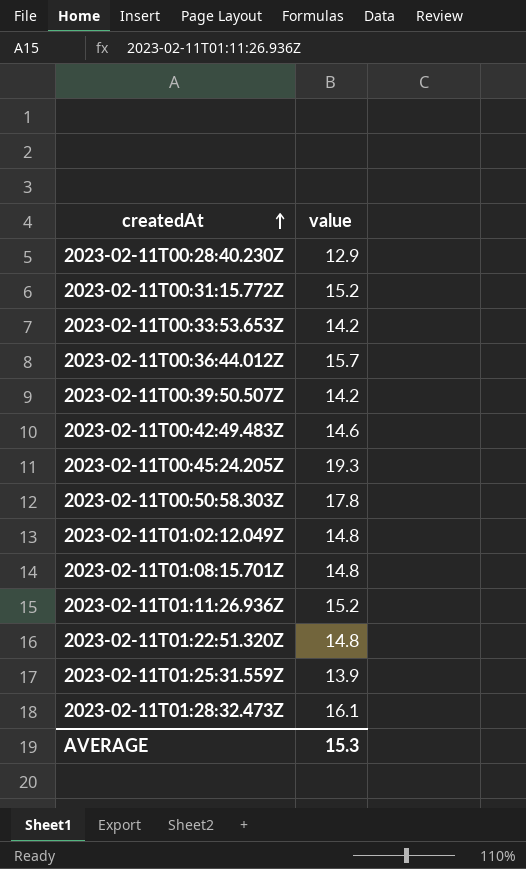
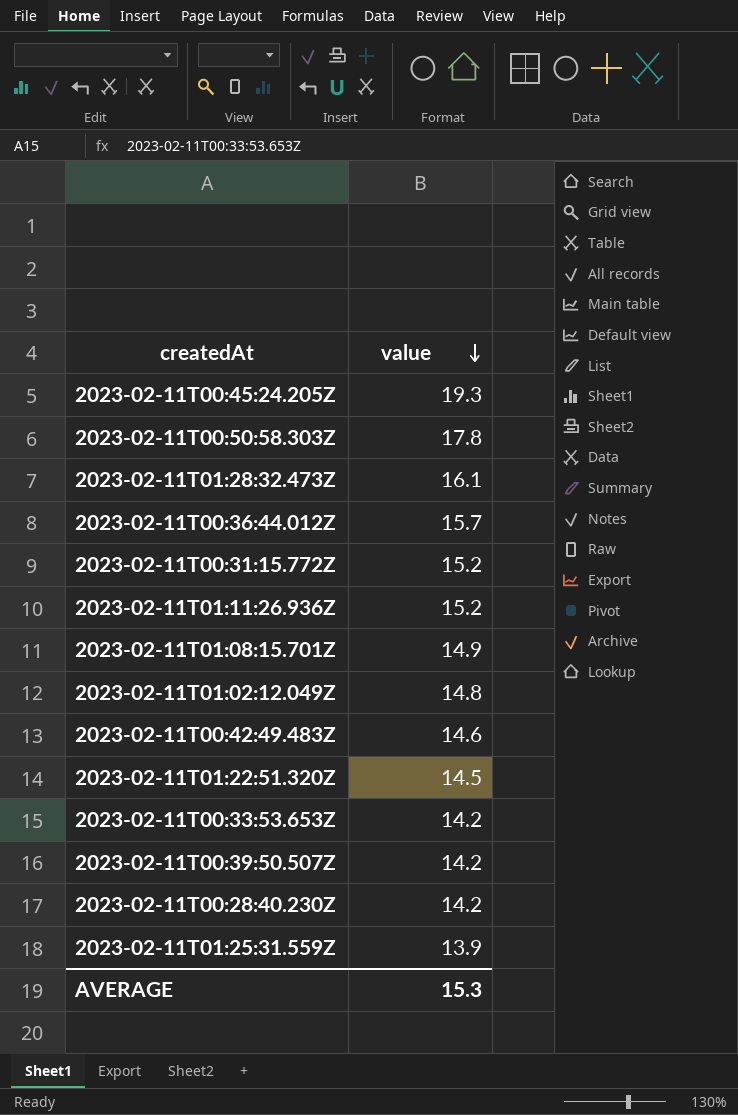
row order: createdAt ascending -> value descending
2023-02-11T01:08:15.701Z | value: 14.8 -> 14.9
2023-02-11T01:22:51.320Z | value: 14.8 -> 14.5
2023-02-11T00:28:40.230Z | value: 12.9 -> 14.2

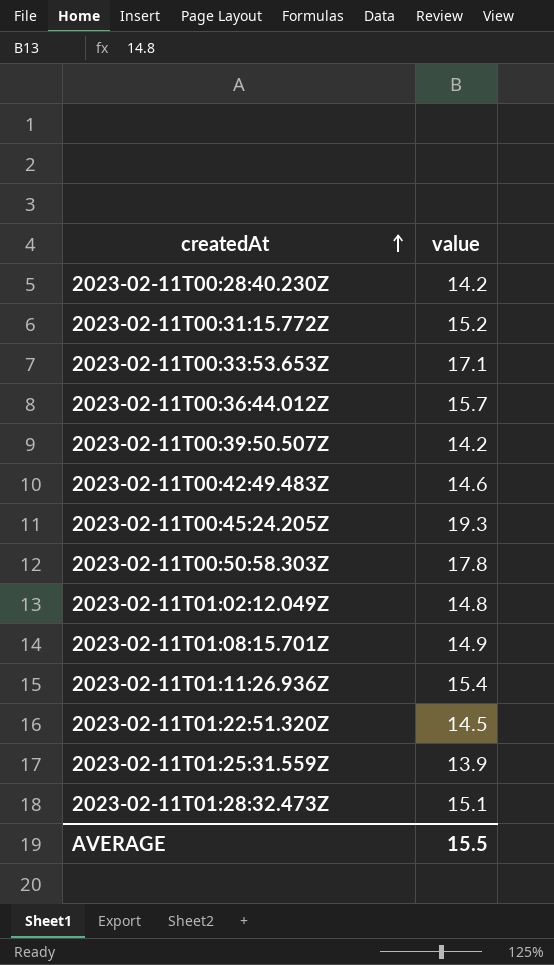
row order: value descending -> createdAt ascending
2023-02-11T00:33:53.653Z | value: 14.2 -> 17.1
2023-02-11T01:11:26.936Z | value: 15.2 -> 15.4
2023-02-11T01:28:32.473Z | value: 16.1 -> 15.1
AVERAGE | value: 15.3 -> 15.5

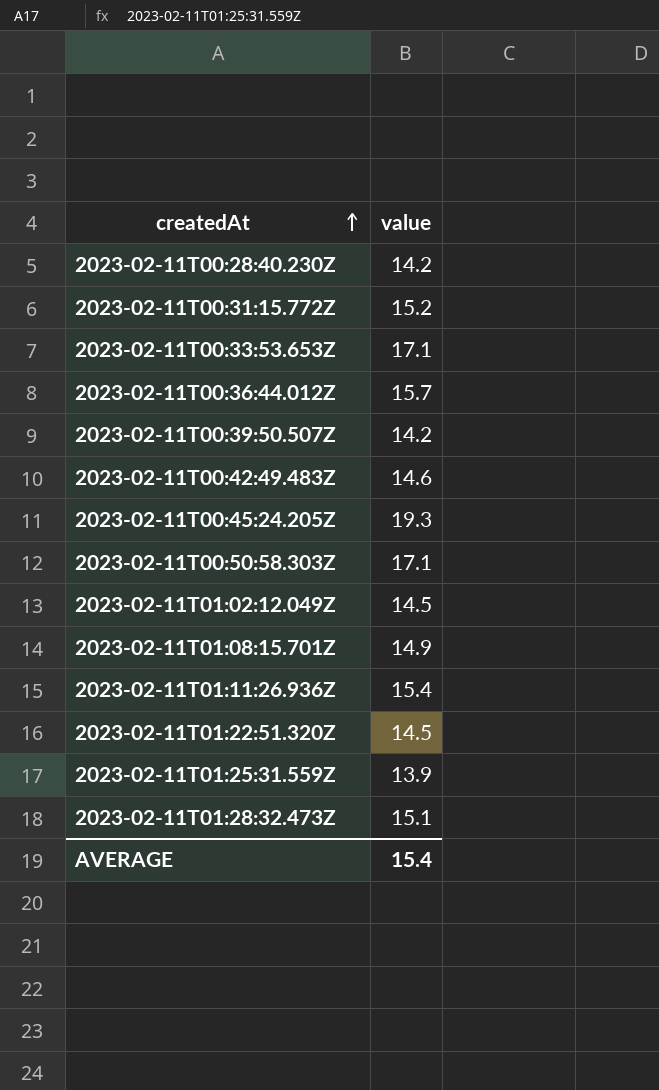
2023-02-11T00:50:58.303Z | value: 17.8 -> 17.1
2023-02-11T01:02:12.049Z | value: 14.8 -> 14.5
AVERAGE | value: 15.5 -> 15.4

